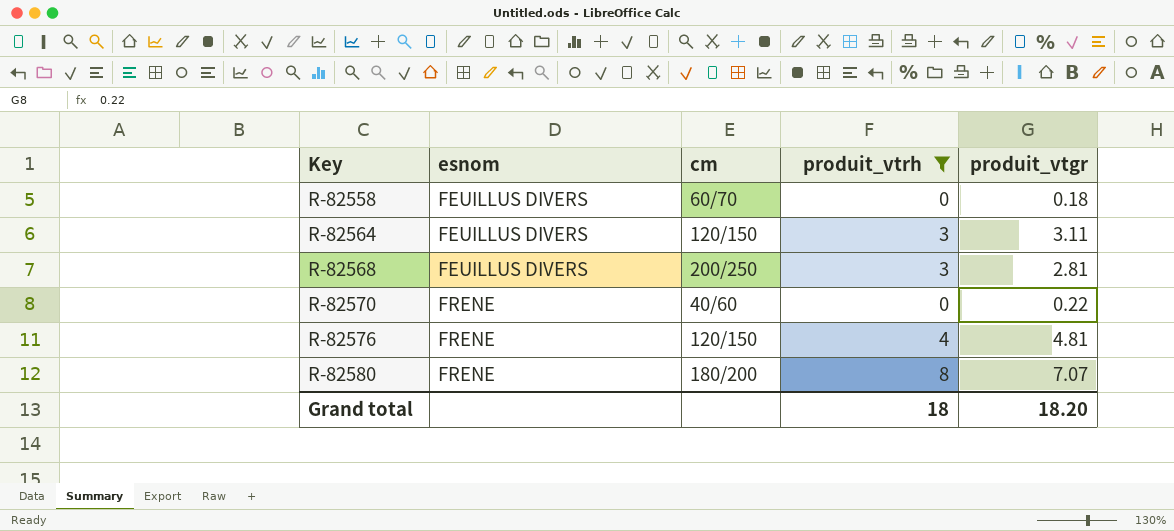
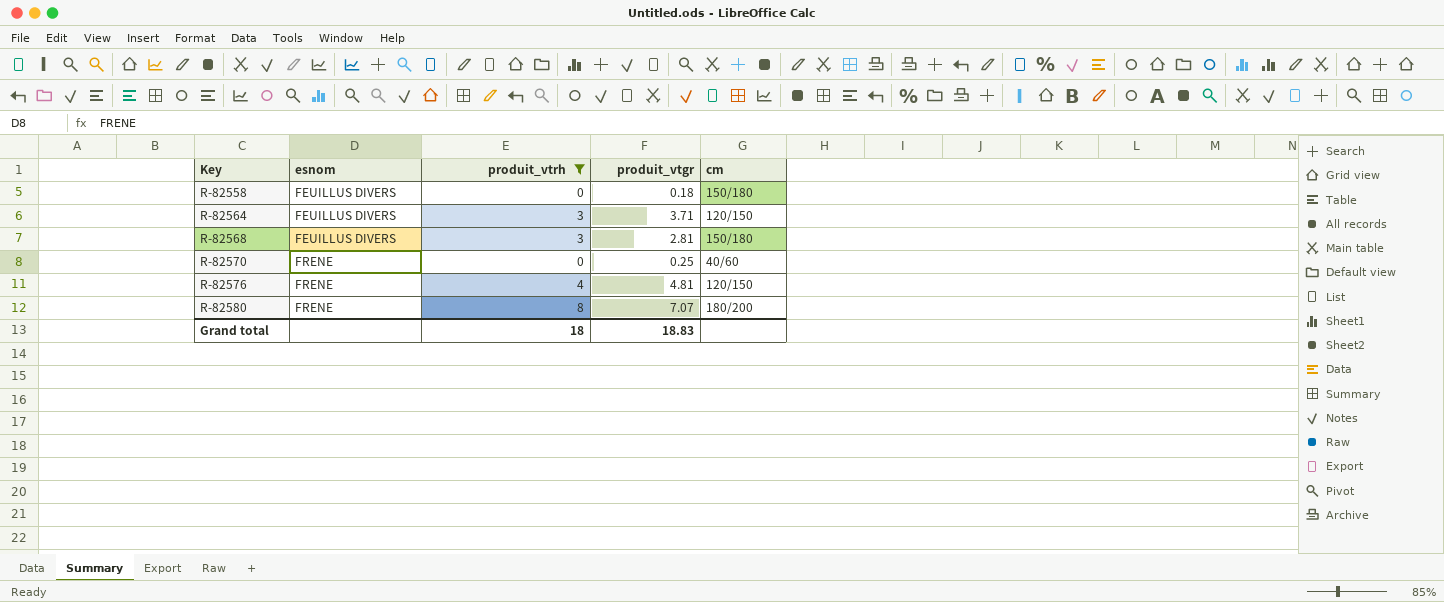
column cm | position: 3 -> 5
R-82558 | cm: 60/70 -> 150/180
R-82564 | produit_vtgr: 3.11 -> 3.71
R-82568 | cm: 200/250 -> 150/180
R-82570 | produit_vtgr: 0.22 -> 0.25
Grand total | produit_vtgr: 18.20 -> 18.83

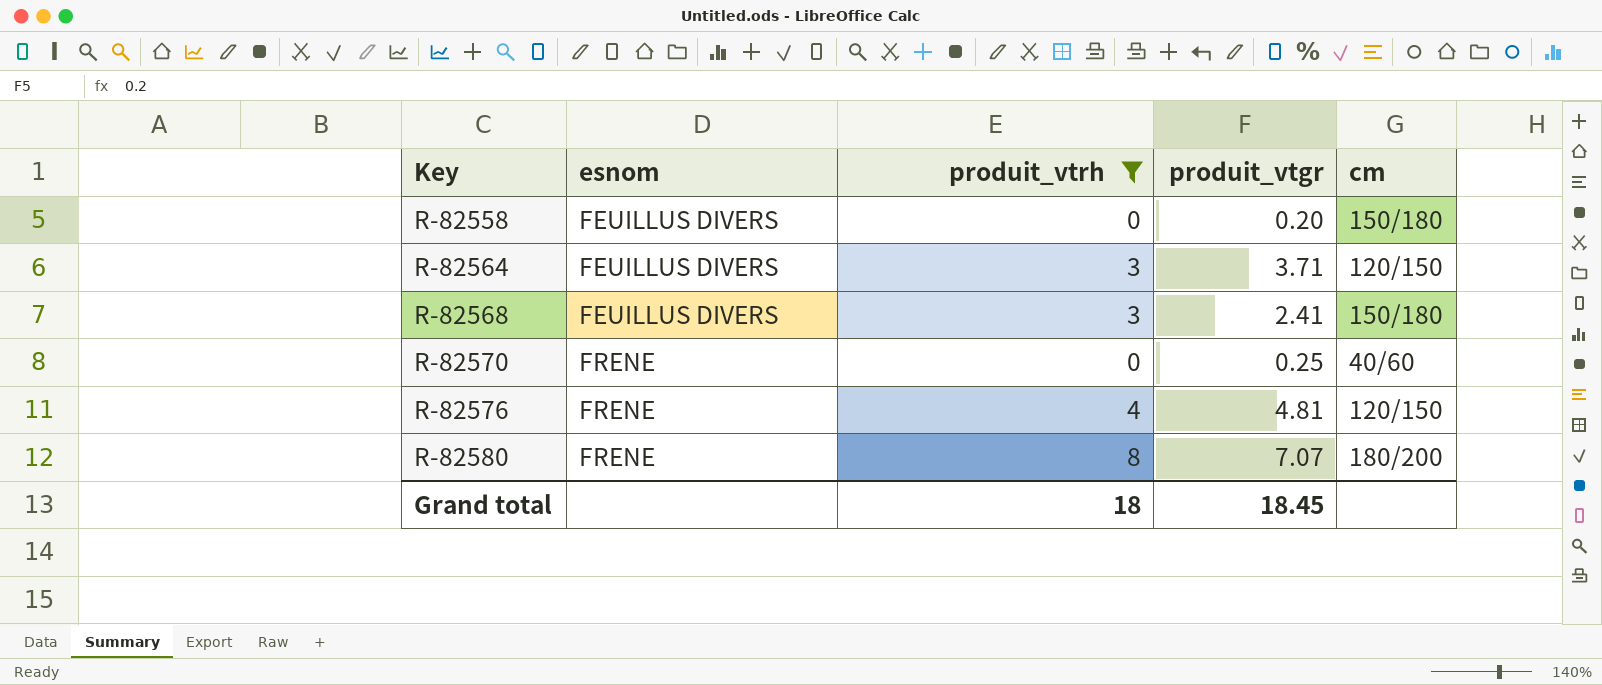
R-82558 | produit_vtgr: 0.18 -> 0.20
R-82568 | produit_vtgr: 2.81 -> 2.41
Grand total | produit_vtgr: 18.83 -> 18.45

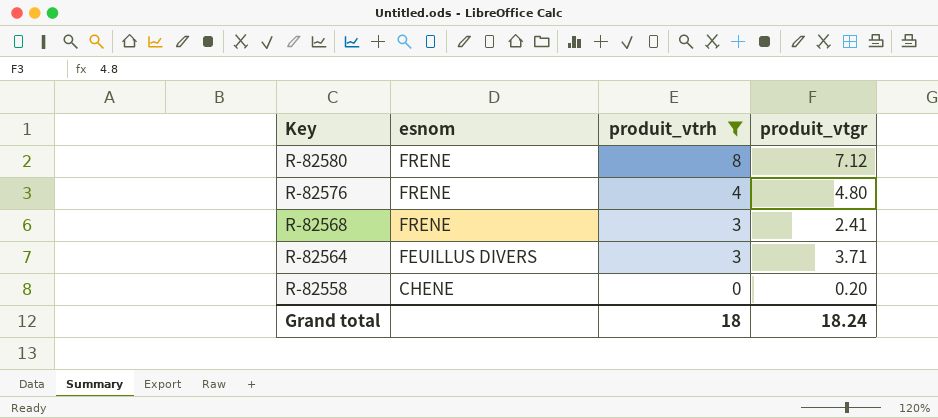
row order: Key ascending -> Key descending
column cm | position: 5 -> none
row R-82570: FRENE | 0 | 0.25 | 40/60 -> none
R-82580 | produit_vtgr: 7.07 -> 7.12
R-82576 | produit_vtgr: 4.81 -> 4.80
R-82568 | esnom: FEUILLUS DIVERS -> FRENE
R-82558 | esnom: FEUILLUS DIVERS -> CHENE
Grand total | produit_vtgr: 18.45 -> 18.24

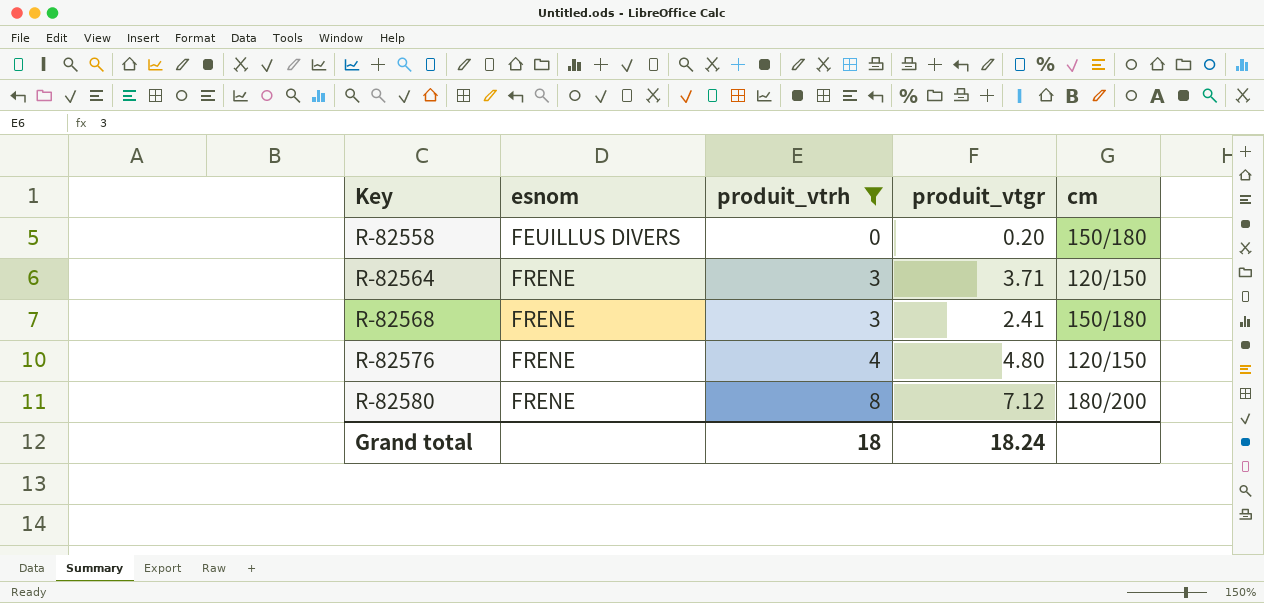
row order: Key descending -> Key ascending
column cm | position: none -> 5
R-82558 | esnom: CHENE -> FEUILLUS DIVERS
R-82564 | esnom: FEUILLUS DIVERS -> FRENE

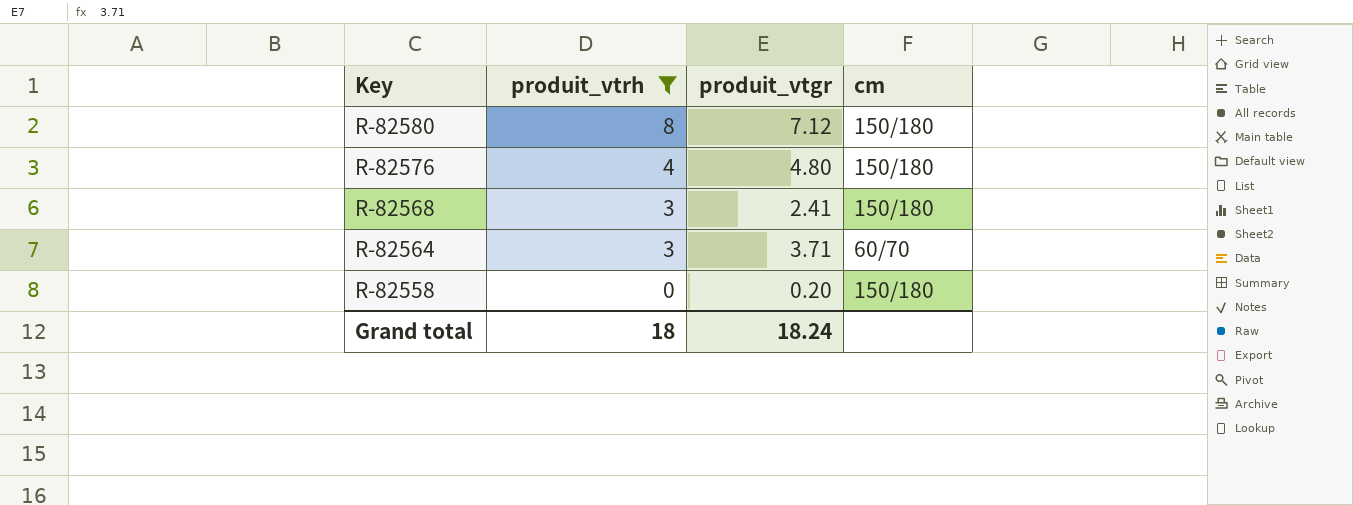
row order: Key ascending -> Key descending
column esnom | position: 2 -> none
R-82580 | cm: 180/200 -> 150/180
R-82576 | cm: 120/150 -> 150/180
R-82564 | cm: 120/150 -> 60/70

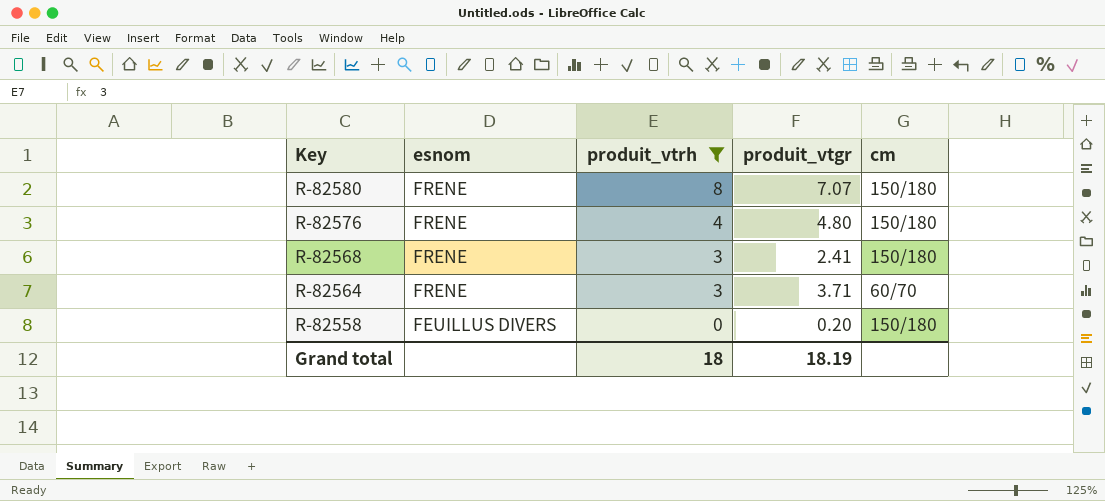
column esnom | position: none -> 2
R-82580 | produit_vtgr: 7.12 -> 7.07
Grand total | produit_vtgr: 18.24 -> 18.19

